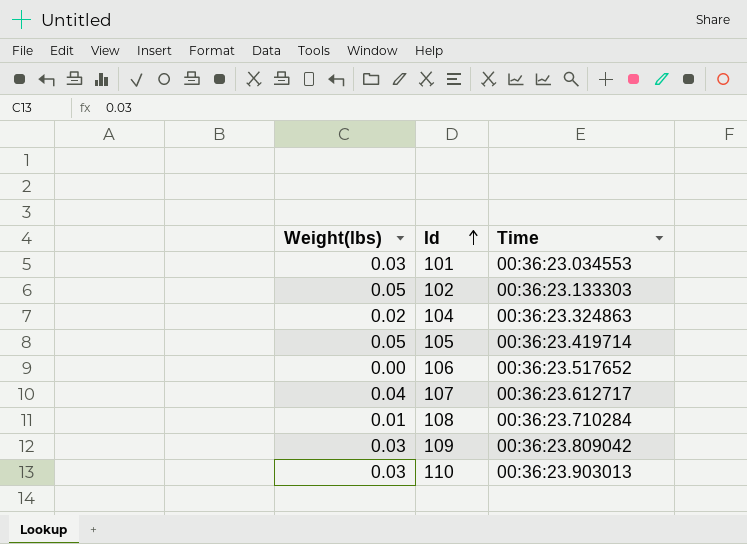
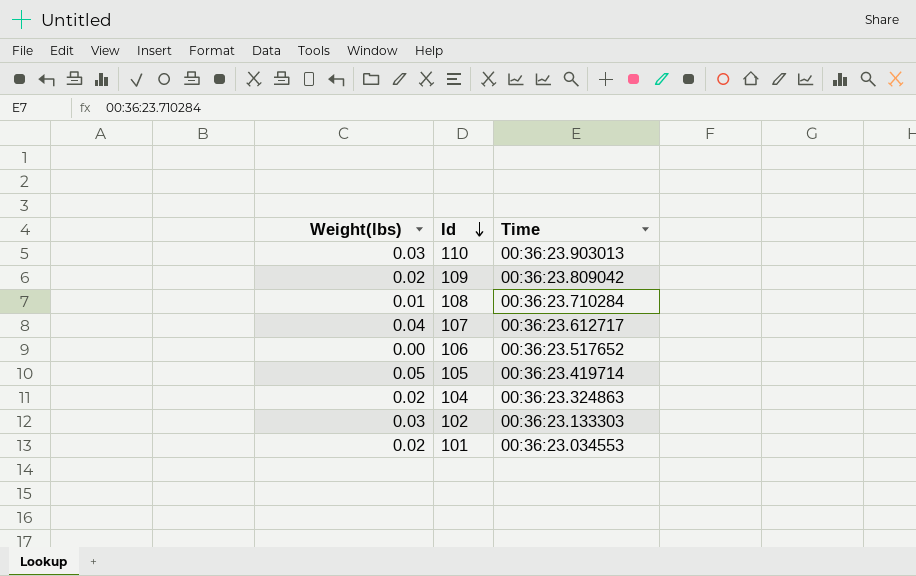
row order: Id ascending -> Id descending
109 | Weight(lbs): 0.03 -> 0.02
102 | Weight(lbs): 0.05 -> 0.03
101 | Weight(lbs): 0.03 -> 0.02

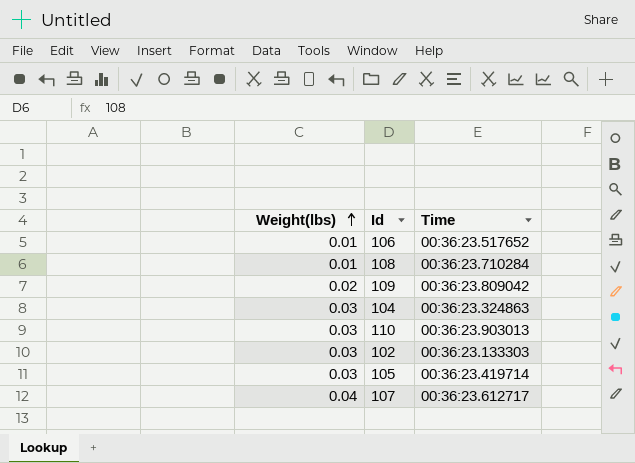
row order: Id descending -> Weight(lbs) ascending
row 101: 0.02 | 00:36:23.034553 -> none
106 | Weight(lbs): 0.00 -> 0.01
104 | Weight(lbs): 0.02 -> 0.03
105 | Weight(lbs): 0.05 -> 0.03

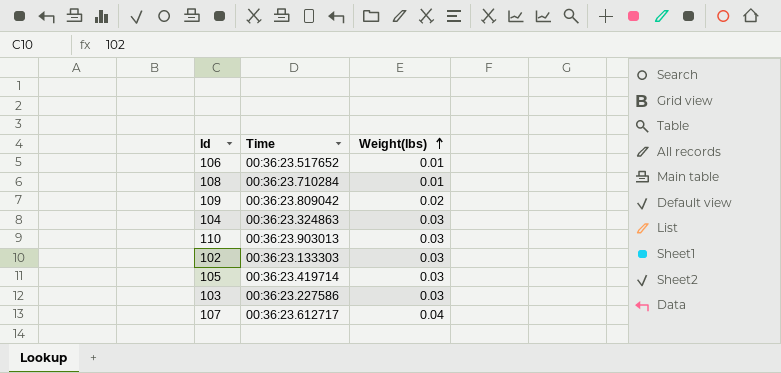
column Weight(lbs) | position: 1 -> 3
row 103: none -> 00:36:23.227586 | 0.03

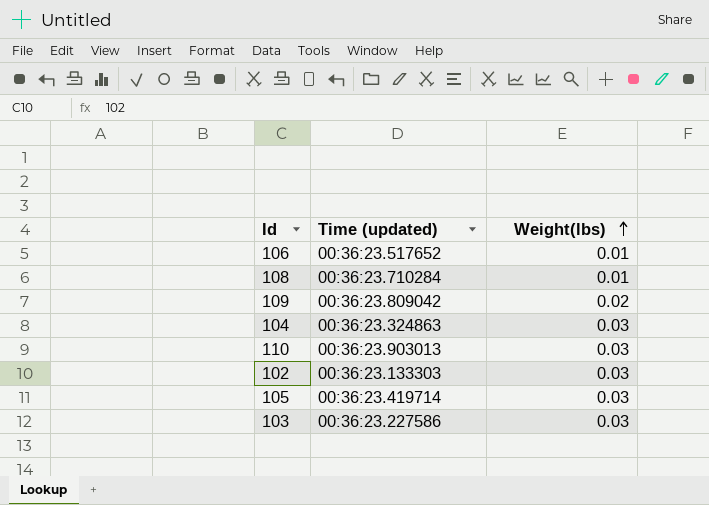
column name: Time -> Time (updated)
row 107: 00:36:23.612717 | 0.04 -> none

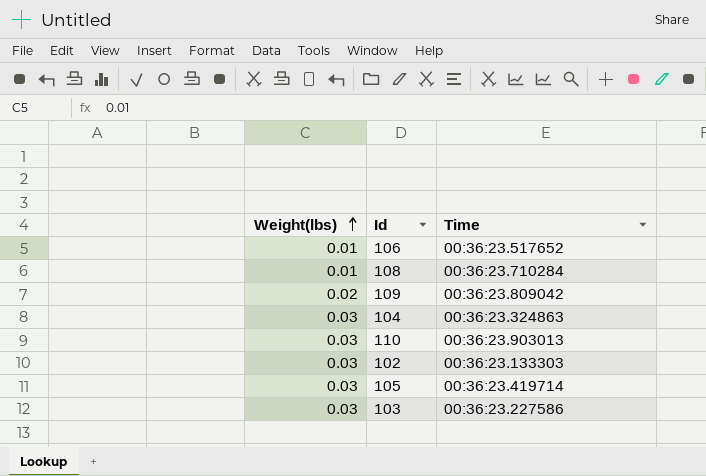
column Weight(lbs) | position: 3 -> 1
column name: Time (updated) -> Time

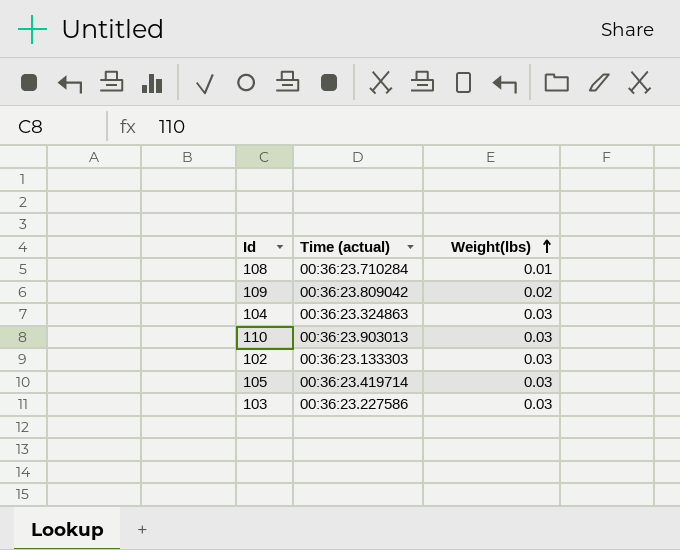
column name: Time -> Time (actual)
column Weight(lbs) | position: 1 -> 3
row 106: 0.01 | 00:36:23.517652 -> none

